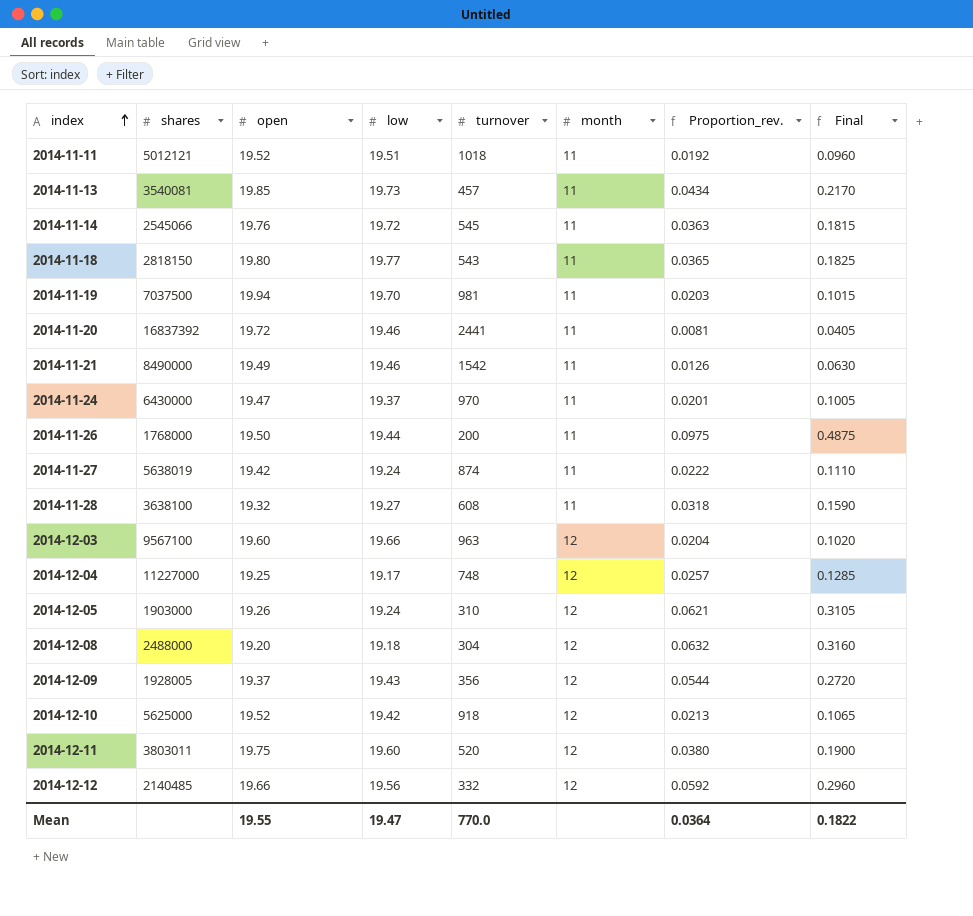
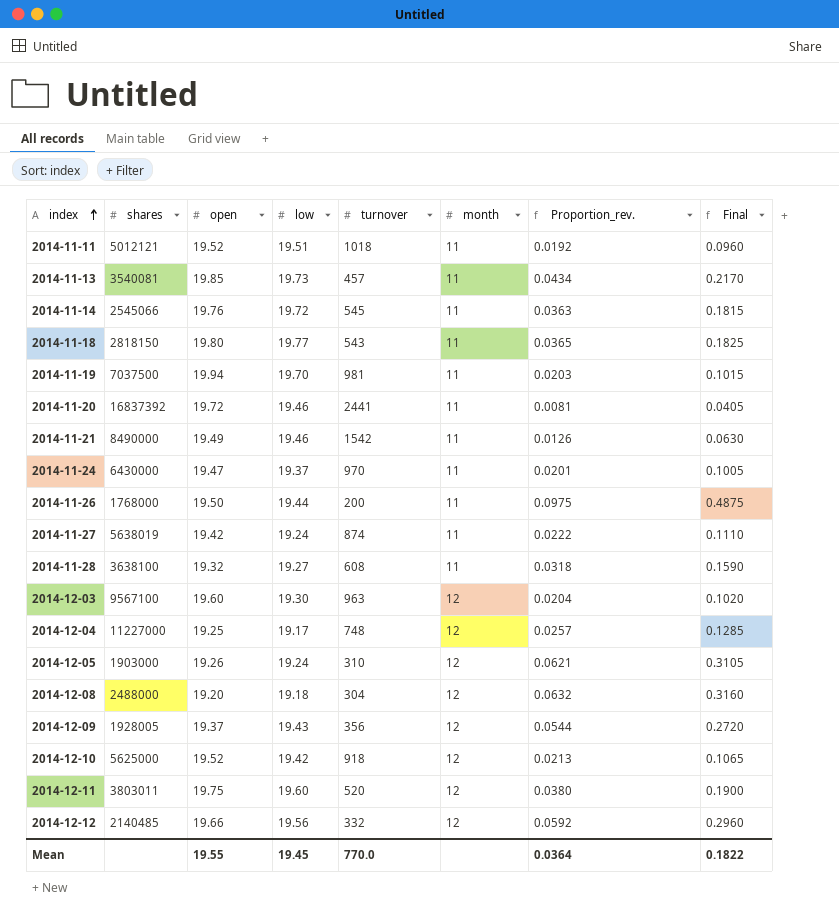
2014-12-03 | low: 19.66 -> 19.30
Mean | low: 19.47 -> 19.45

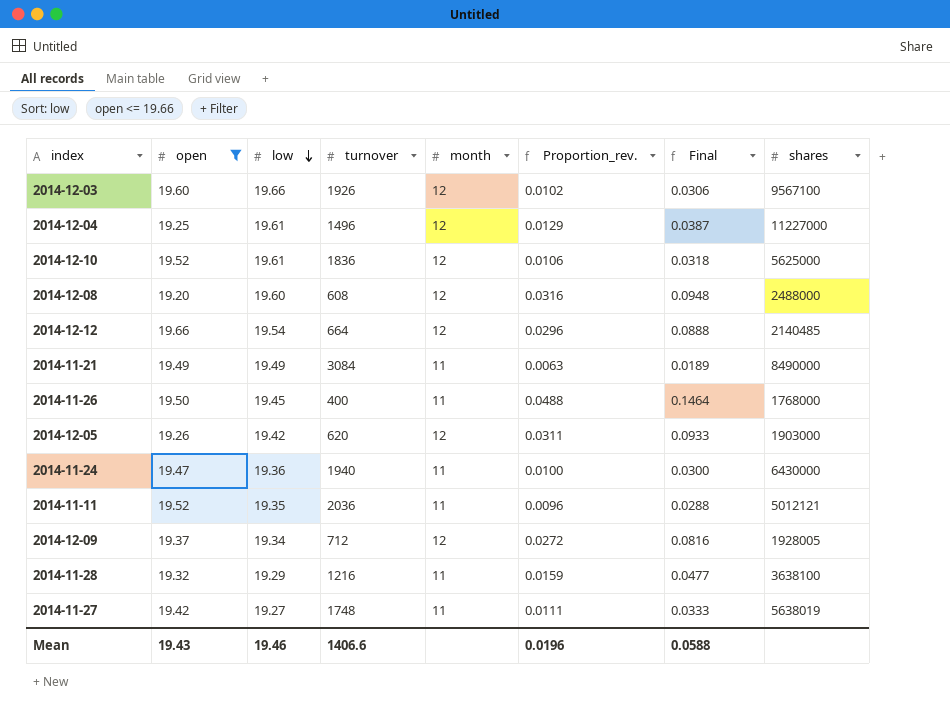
filter: none -> open <= 19.66
row order: index ascending -> low descending
column Final | formula: [Proportion_rev.] * 5 -> [Proportion_rev.] * 3
column shares | position: 2 -> 8
2014-12-03 | low: 19.30 -> 19.66
2014-12-03 | turnover: 963 -> 1926
2014-12-03 | Proportion_rev.: 0.0204 -> 0.0102
2014-12-04 | low: 19.17 -> 19.61
2014-12-04 | turnover: 748 -> 1496
2014-12-04 | Proportion_rev.: 0.0257 -> 0.0129
2014-12-10 | low: 19.42 -> 19.61
2014-12-10 | turnover: 918 -> 1836
2014-12-10 | Proportion_rev.: 0.0213 -> 0.0106
2014-12-08 | low: 19.18 -> 19.60
2014-12-08 | turnover: 304 -> 608
2014-12-08 | Proportion_rev.: 0.0632 -> 0.0316
2014-12-12 | low: 19.56 -> 19.54
2014-12-12 | turnover: 332 -> 664
2014-12-12 | Proportion_rev.: 0.0592 -> 0.0296
2014-11-21 | low: 19.46 -> 19.49
2014-11-21 | turnover: 1542 -> 3084
2014-11-21 | Proportion_rev.: 0.0126 -> 0.0063
2014-11-26 | low: 19.44 -> 19.45
2014-11-26 | turnover: 200 -> 400
2014-11-26 | Proportion_rev.: 0.0975 -> 0.0488
2014-12-05 | low: 19.24 -> 19.42
2014-12-05 | turnover: 310 -> 620
2014-12-05 | Proportion_rev.: 0.0621 -> 0.0311
2014-11-24 | low: 19.37 -> 19.36
2014-11-24 | turnover: 970 -> 1940
2014-11-24 | Proportion_rev.: 0.0201 -> 0.0100
2014-11-11 | low: 19.51 -> 19.35
2014-11-11 | turnover: 1018 -> 2036
2014-11-11 | Proportion_rev.: 0.0192 -> 0.0096
2014-12-09 | low: 19.43 -> 19.34
2014-12-09 | turnover: 356 -> 712
2014-12-09 | Proportion_rev.: 0.0544 -> 0.0272
2014-11-28 | low: 19.27 -> 19.29
2014-11-28 | turnover: 608 -> 1216
2014-11-28 | Proportion_rev.: 0.0318 -> 0.0159
2014-11-27 | low: 19.24 -> 19.27
2014-11-27 | turnover: 874 -> 1748
2014-11-27 | Proportion_rev.: 0.0222 -> 0.0111
Mean | open: 19.55 -> 19.43
Mean | low: 19.45 -> 19.46
Mean | turnover: 770.0 -> 1406.6
Mean | Proportion_rev.: 0.0364 -> 0.0196
Mean | Final: 0.1822 -> 0.0588

